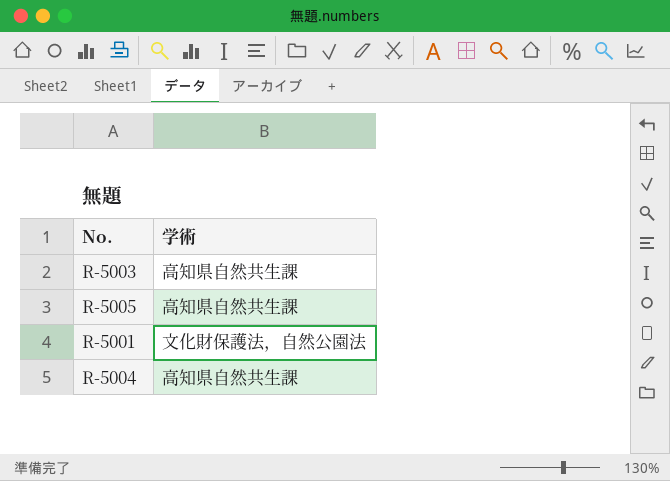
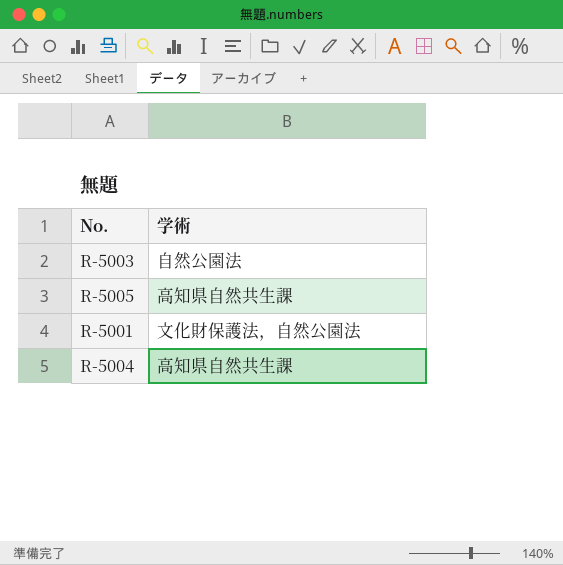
R-5003 | 学術: 高知県自然共生課 -> 自然公園法

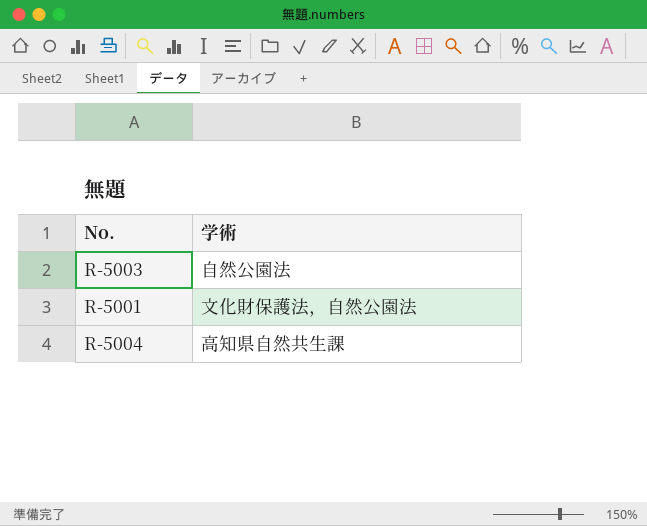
row R-5005: 高知県自然共生課 -> none

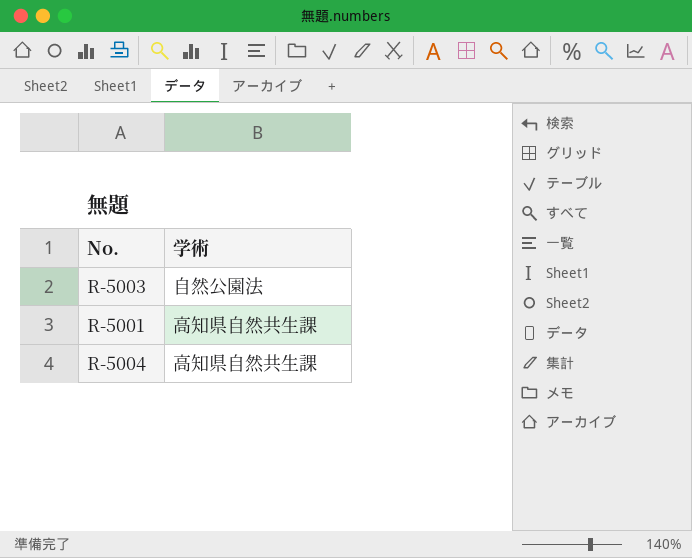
R-5001 | 学術: 文化財保護法，自然公園法 -> 高知県自然共生課

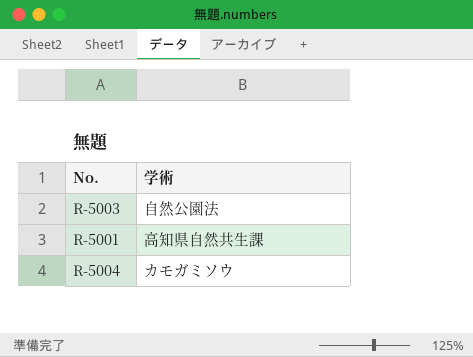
R-5004 | 学術: 高知県自然共生課 -> カモガミソウ

